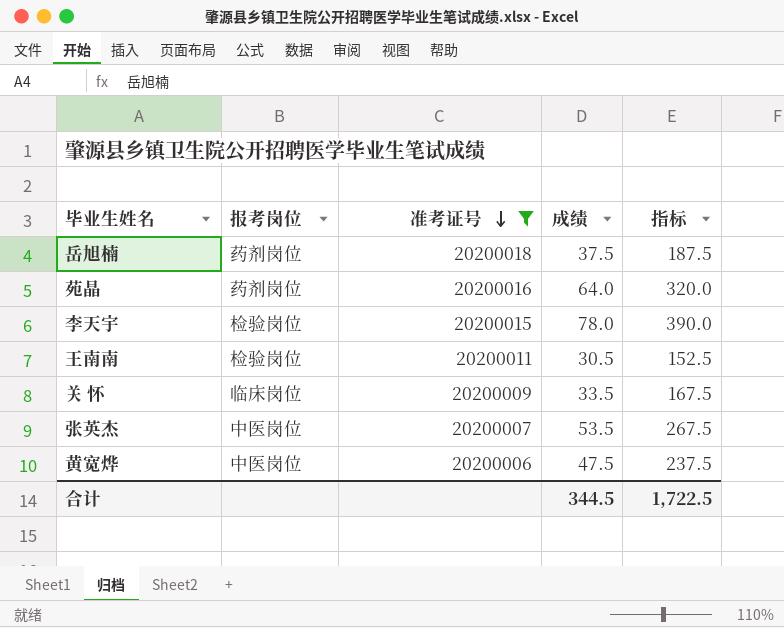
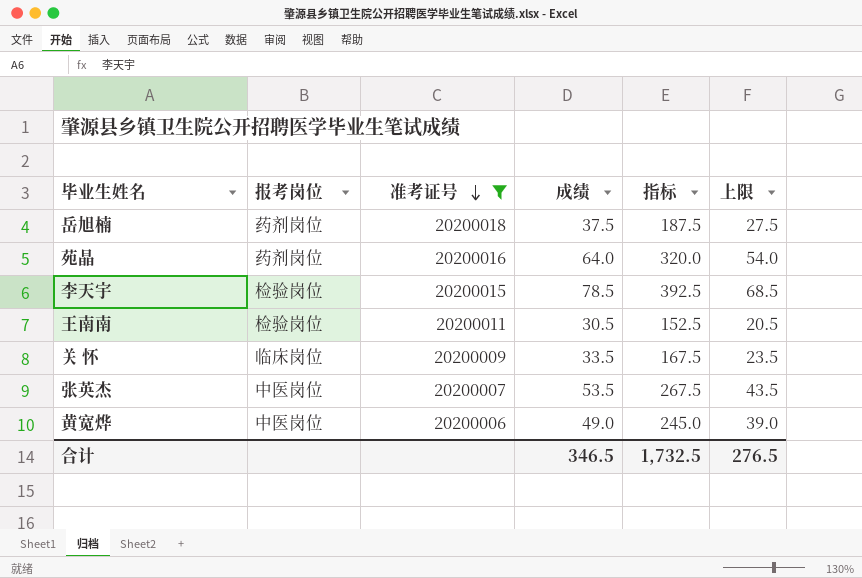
column 上限 | formula: none -> [成绩] - 10
李天宇 | 成绩: 78.0 -> 78.5
李天宇 | 指标: 390.0 -> 392.5
黄宽烨 | 成绩: 47.5 -> 49.0
黄宽烨 | 指标: 237.5 -> 245.0
合计 | 成绩: 344.5 -> 346.5
合计 | 指标: 1,722.5 -> 1,732.5

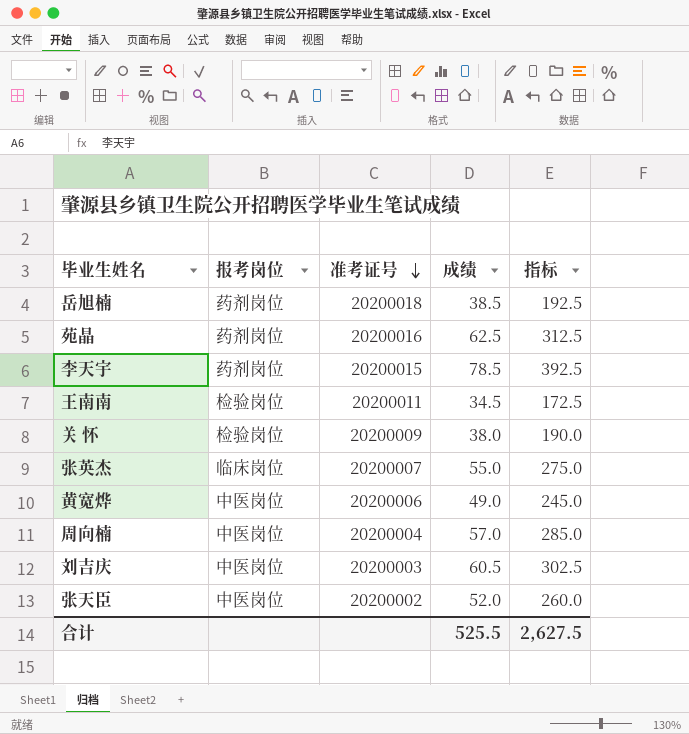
filter: 准考证号 >= 20200006 -> none
column 上限 | formula: [成绩] - 10 -> none
岳旭楠 | 成绩: 37.5 -> 38.5
岳旭楠 | 指标: 187.5 -> 192.5
苑晶 | 成绩: 64.0 -> 62.5
苑晶 | 指标: 320.0 -> 312.5
李天宇 | 报考岗位: 检验岗位 -> 药剂岗位
王南南 | 成绩: 30.5 -> 34.5
王南南 | 指标: 152.5 -> 172.5
关 怀 | 报考岗位: 临床岗位 -> 检验岗位
关 怀 | 成绩: 33.5 -> 38.0
关 怀 | 指标: 167.5 -> 190.0
张英杰 | 报考岗位: 中医岗位 -> 临床岗位
张英杰 | 成绩: 53.5 -> 55.0
张英杰 | 指标: 267.5 -> 275.0
合计 | 成绩: 346.5 -> 525.5
合计 | 指标: 1,732.5 -> 2,627.5

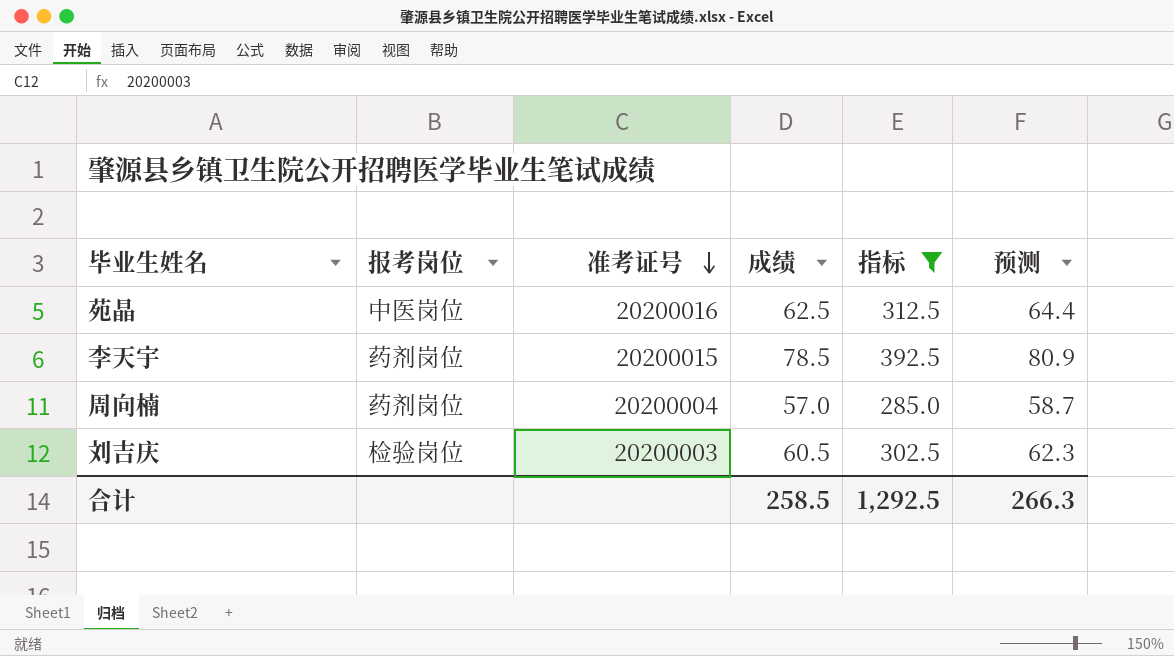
filter: none -> 指标 >= 285.0
column 预测 | formula: none -> [成绩] * 1.03
苑晶 | 报考岗位: 药剂岗位 -> 中医岗位
周向楠 | 报考岗位: 中医岗位 -> 药剂岗位
刘吉庆 | 报考岗位: 中医岗位 -> 检验岗位
合计 | 成绩: 525.5 -> 258.5
合计 | 指标: 2,627.5 -> 1,292.5

